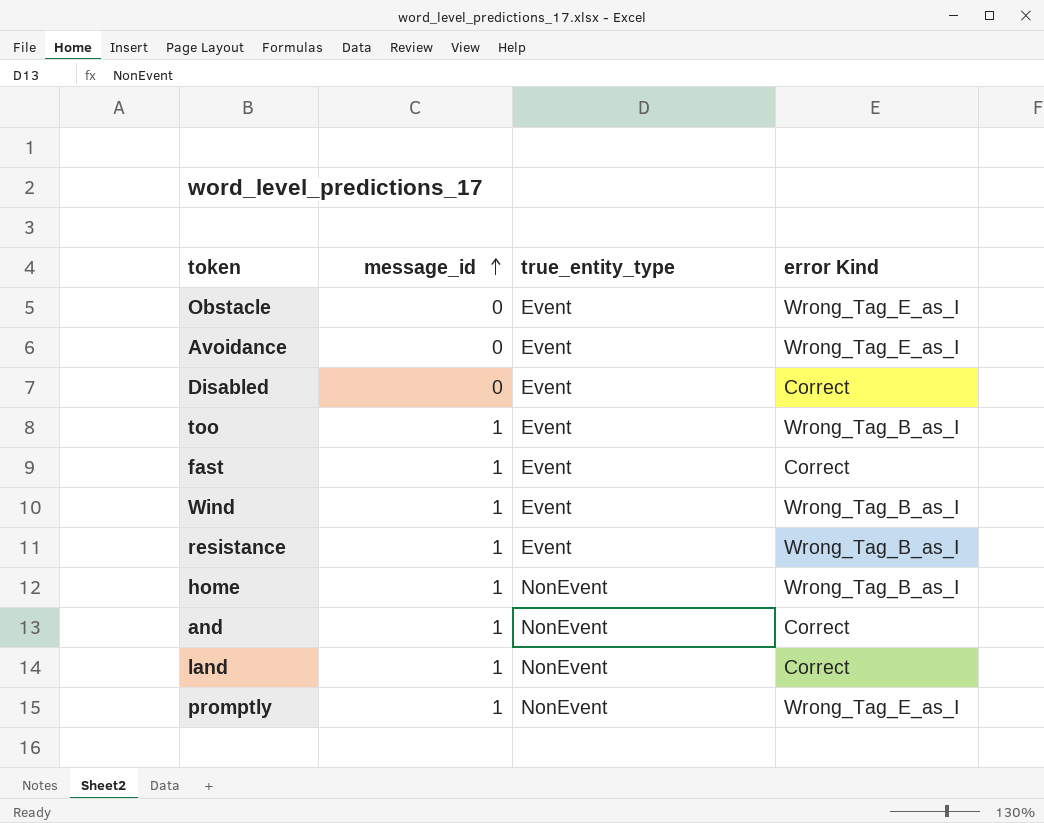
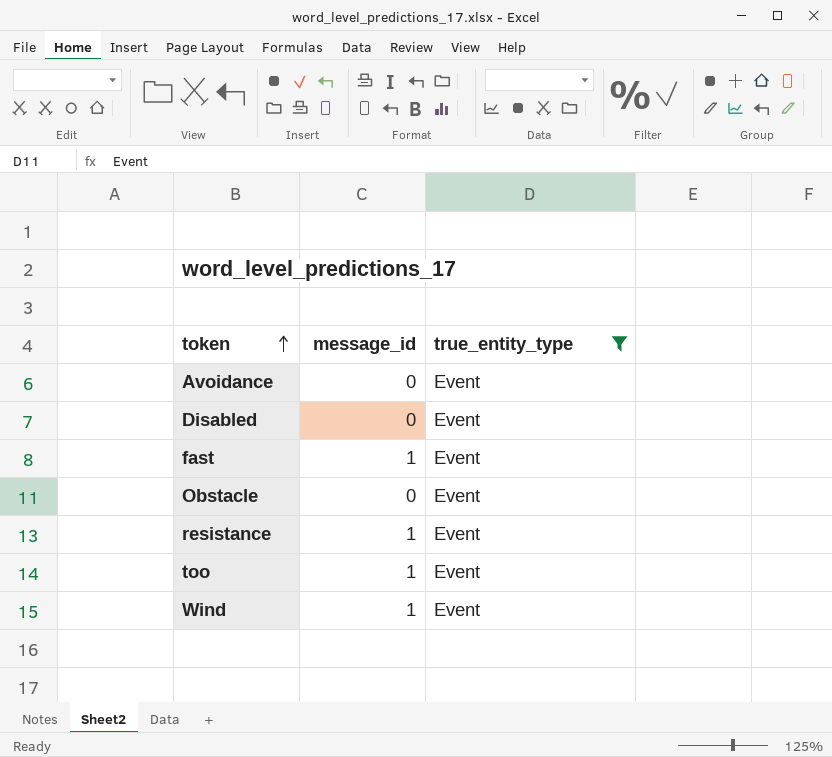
filter: none -> true_entity_type = Event
row order: message_id ascending -> token ascending
column error Kind | position: 4 -> none

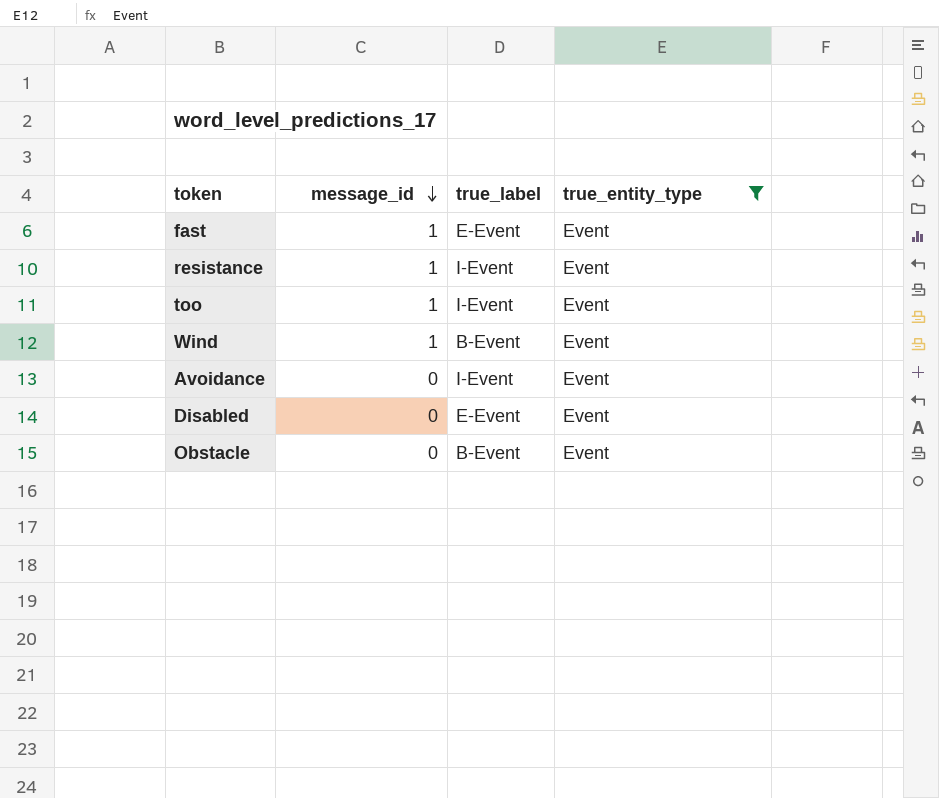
row order: token ascending -> message_id descending
column true_label | position: none -> 3

